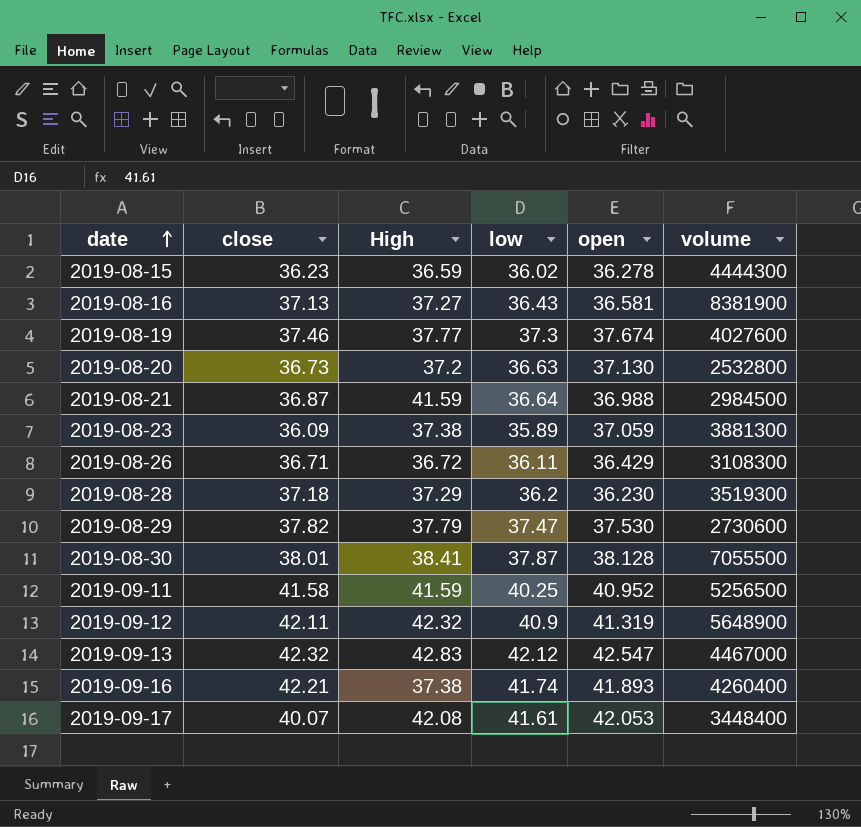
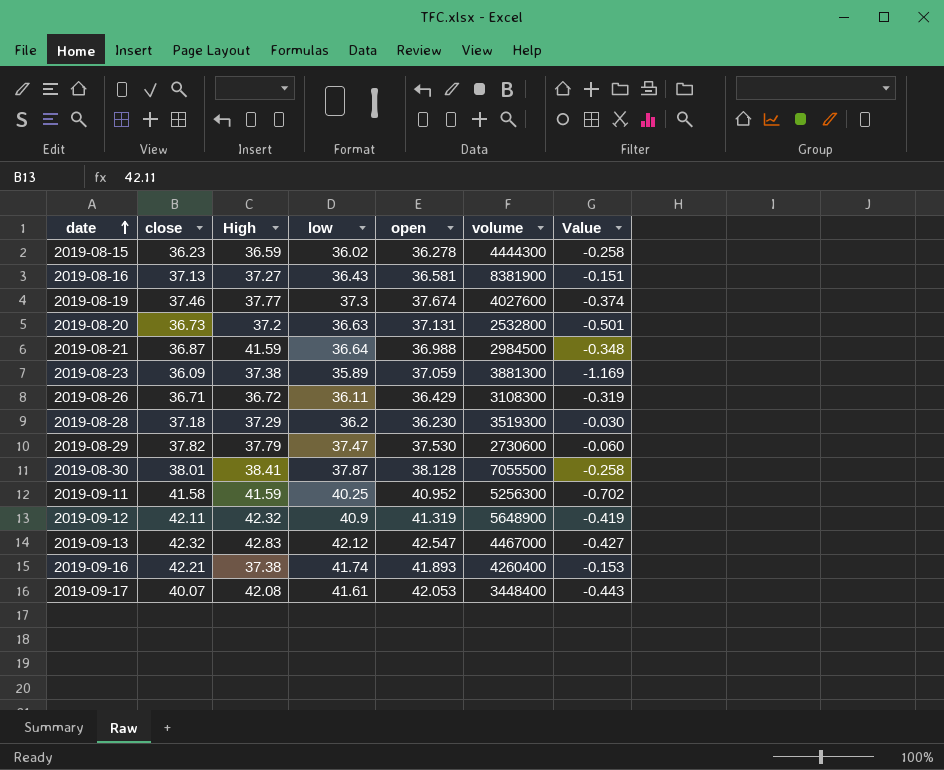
column Value | formula: none -> [low] - [open]
2019-08-20 | open: 37.130 -> 37.131
2019-09-11 | volume: 5256500 -> 5256300

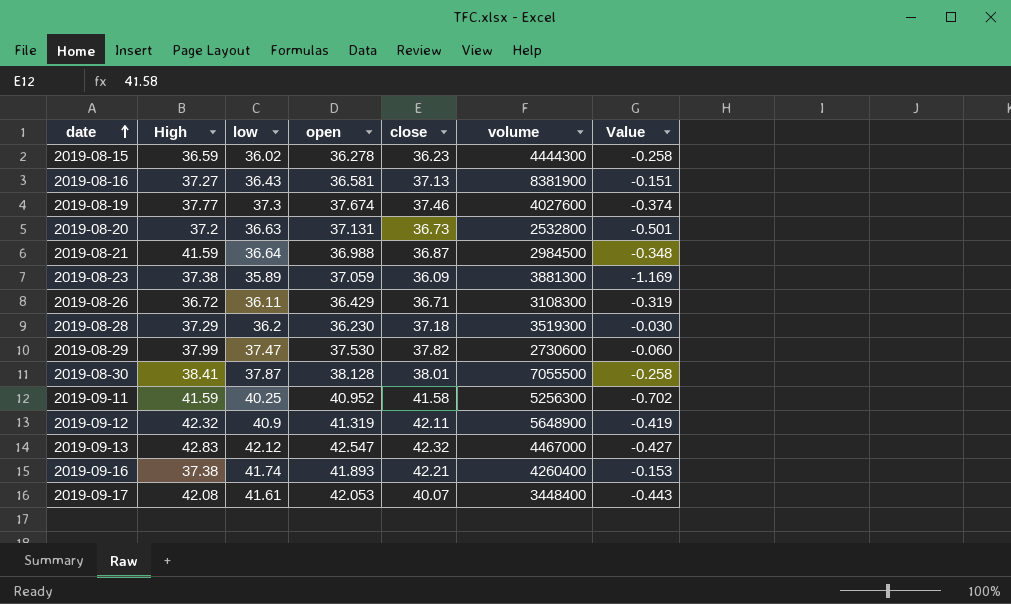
column close | position: 2 -> 5
2019-08-29 | High: 37.79 -> 37.99

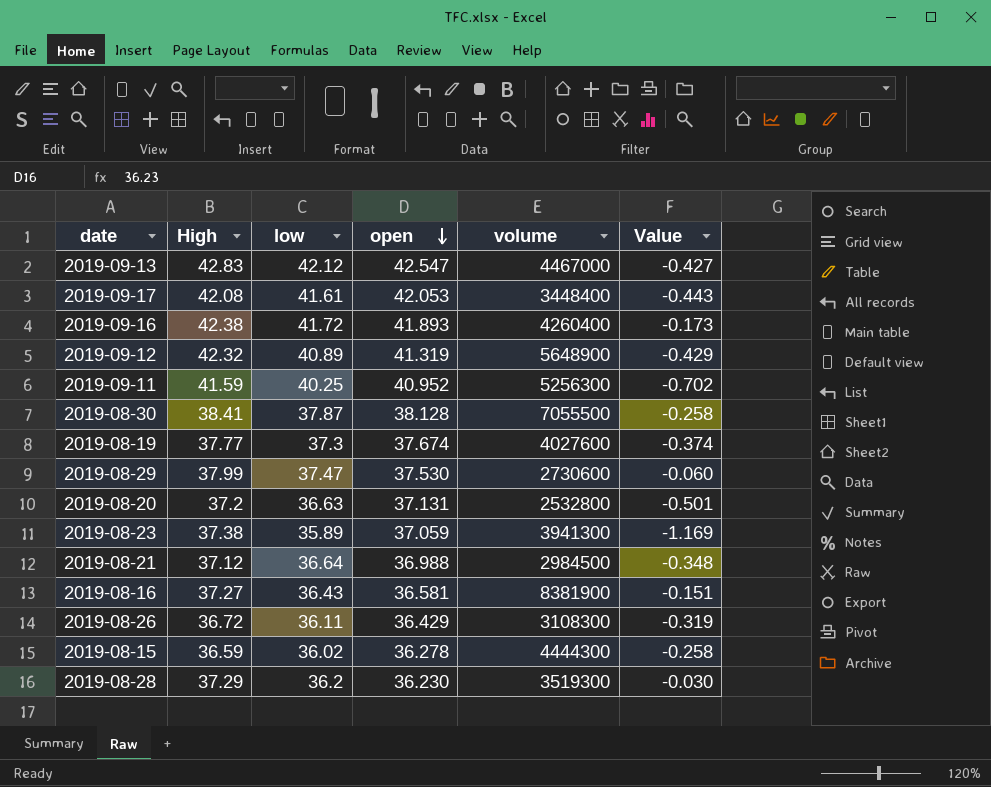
row order: date ascending -> open descending
column close | position: 5 -> none
2019-09-16 | High: 37.38 -> 42.38
2019-09-16 | low: 41.74 -> 41.72
2019-09-16 | Value: -0.153 -> -0.173
2019-09-12 | low: 40.9 -> 40.89
2019-09-12 | Value: -0.419 -> -0.429
2019-08-23 | volume: 3881300 -> 3941300
2019-08-21 | High: 41.59 -> 37.12

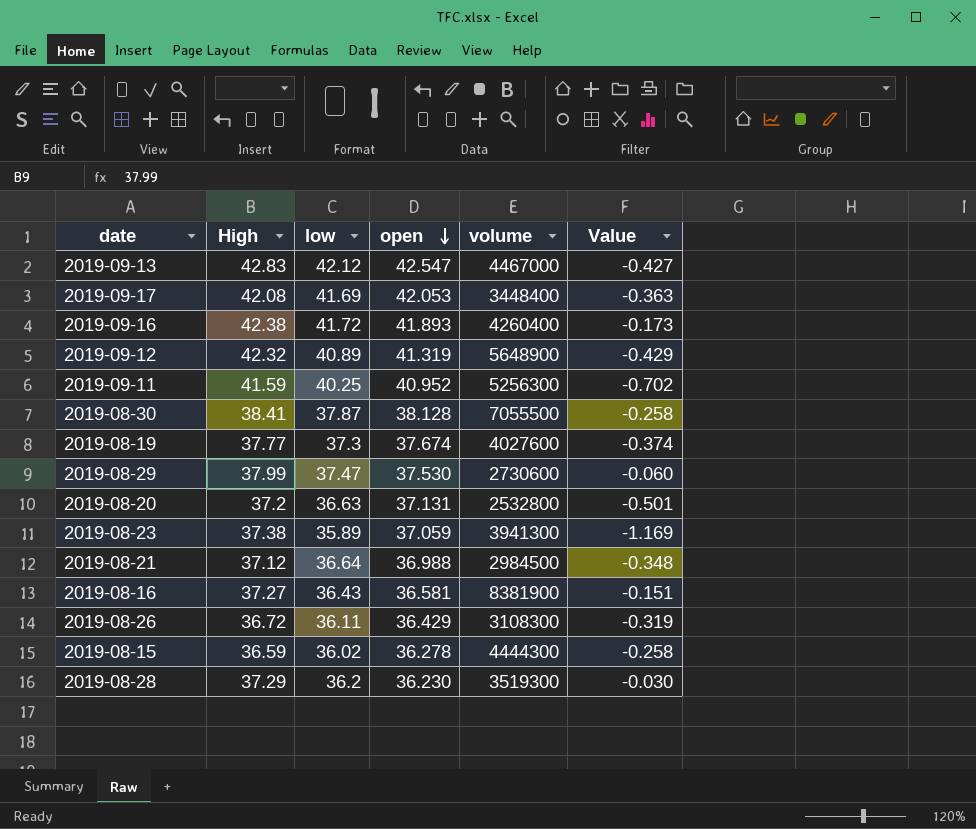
2019-09-17 | low: 41.61 -> 41.69
2019-09-17 | Value: -0.443 -> -0.363

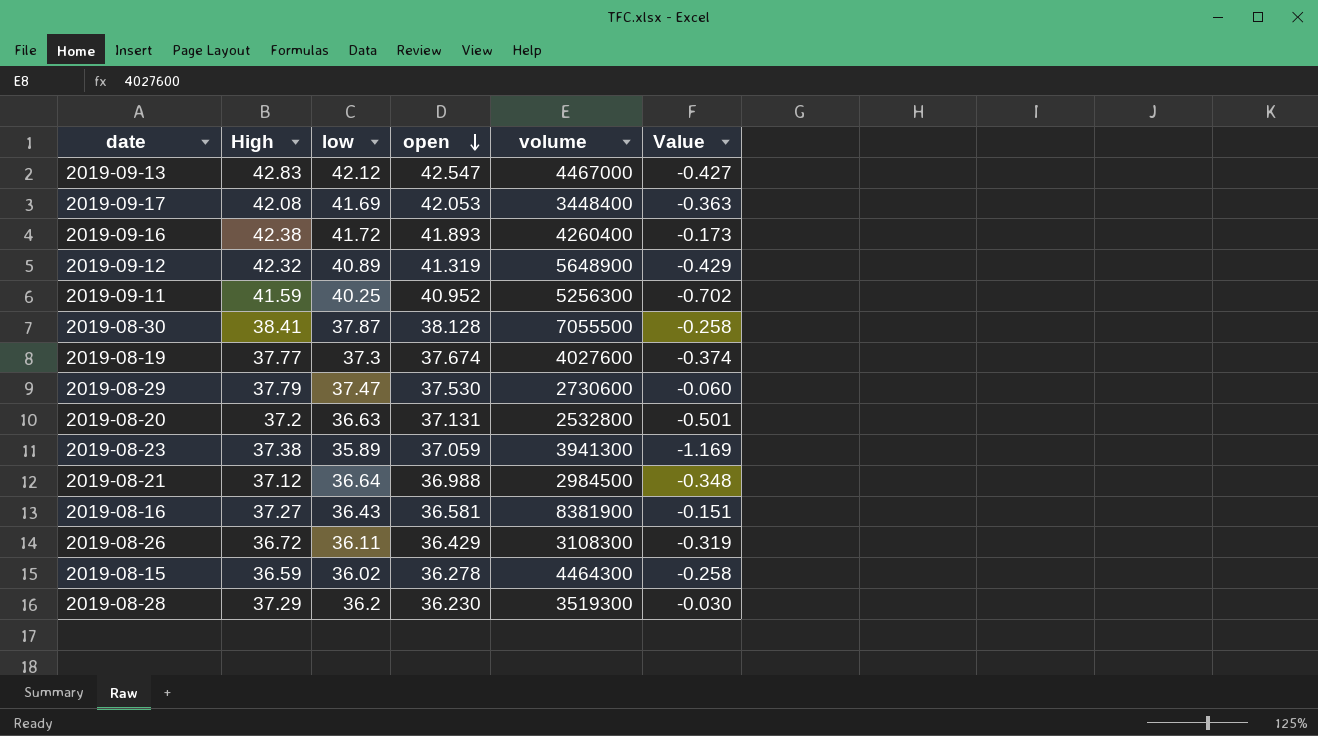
2019-08-29 | High: 37.99 -> 37.79
2019-08-15 | volume: 4444300 -> 4464300

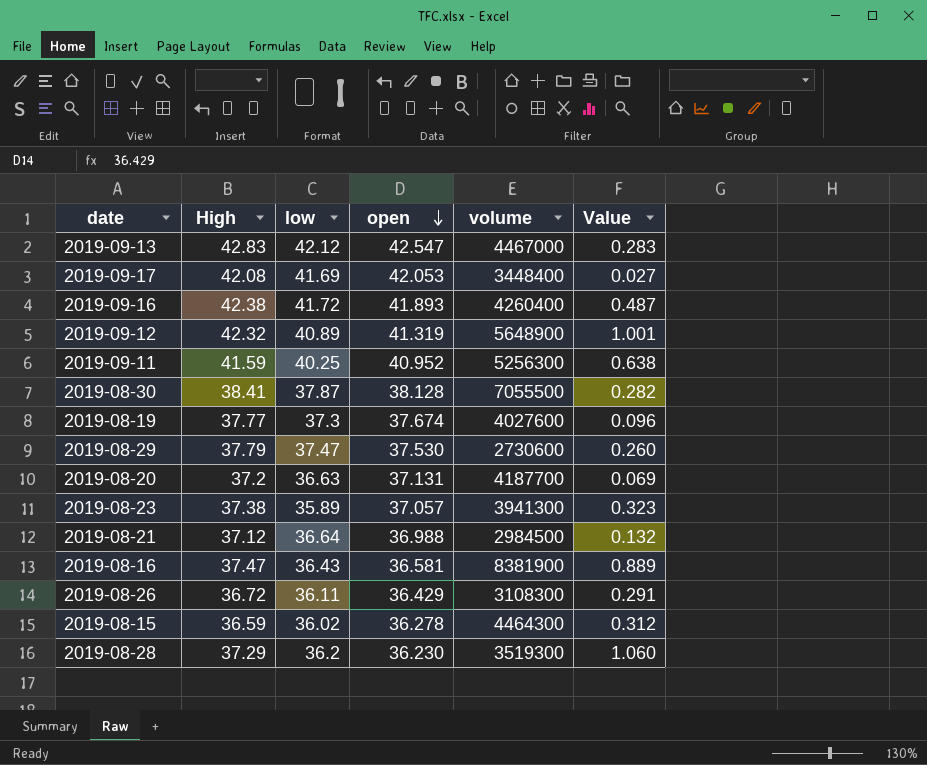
column Value | formula: [low] - [open] -> [High] - [open]
2019-08-20 | volume: 2532800 -> 4187700
2019-08-23 | open: 37.059 -> 37.057
2019-08-16 | High: 37.27 -> 37.47

